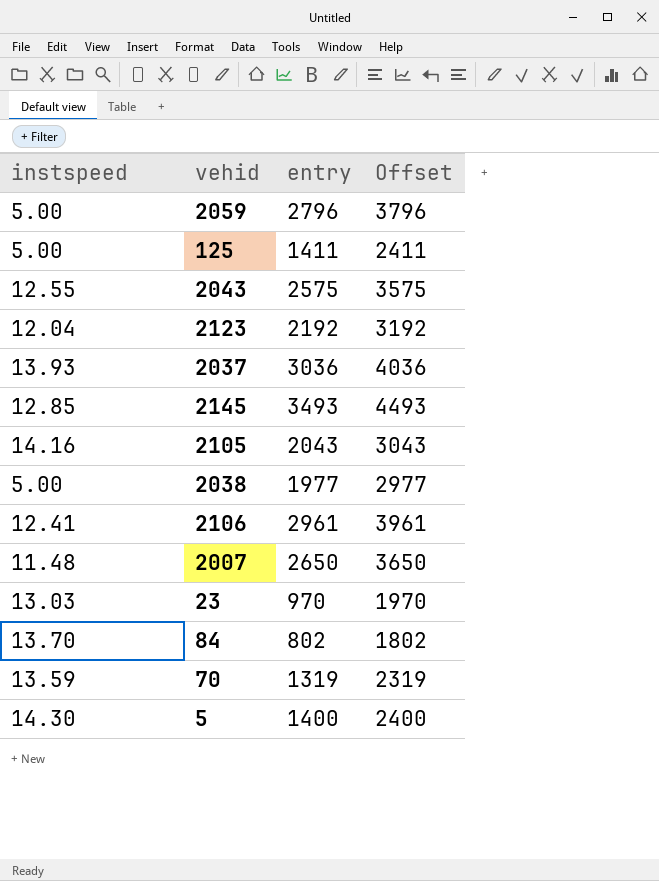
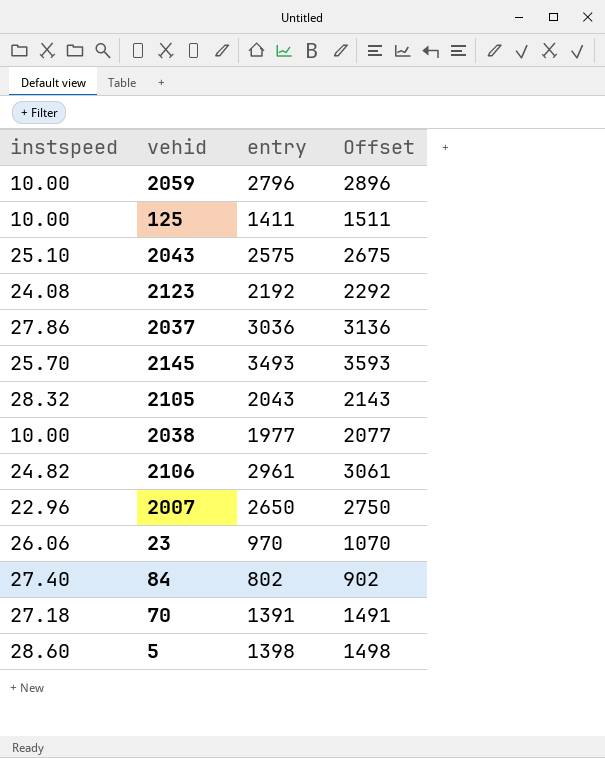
column Offset | formula: [entry] + 1000 -> [entry] + 100
2059 | instspeed: 5.00 -> 10.00
125 | instspeed: 5.00 -> 10.00
2043 | instspeed: 12.55 -> 25.10
2123 | instspeed: 12.04 -> 24.08
2037 | instspeed: 13.93 -> 27.86
2145 | instspeed: 12.85 -> 25.70
2105 | instspeed: 14.16 -> 28.32
2038 | instspeed: 5.00 -> 10.00
2106 | instspeed: 12.41 -> 24.82
2007 | instspeed: 11.48 -> 22.96
23 | instspeed: 13.03 -> 26.06
84 | instspeed: 13.70 -> 27.40
70 | instspeed: 13.59 -> 27.18
70 | entry: 1319 -> 1391
5 | instspeed: 14.30 -> 28.60
5 | entry: 1400 -> 1398

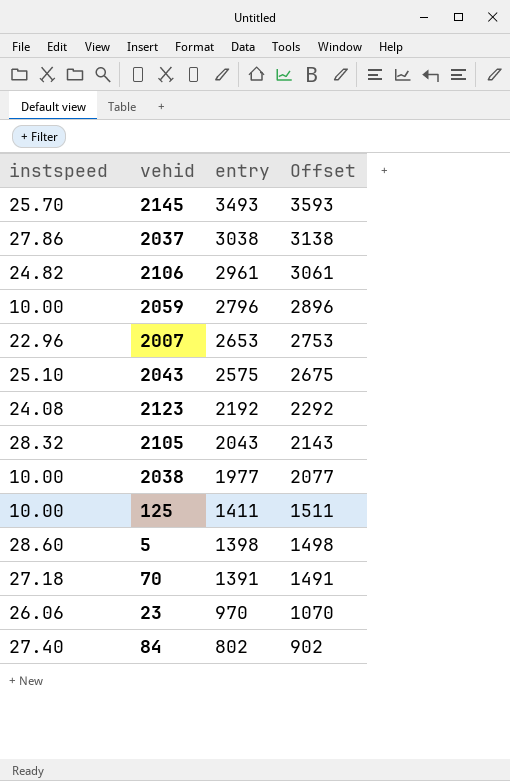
row order: none -> entry descending
2037 | entry: 3036 -> 3038
2037 | Offset: 3136 -> 3138
2007 | entry: 2650 -> 2653
2007 | Offset: 2750 -> 2753

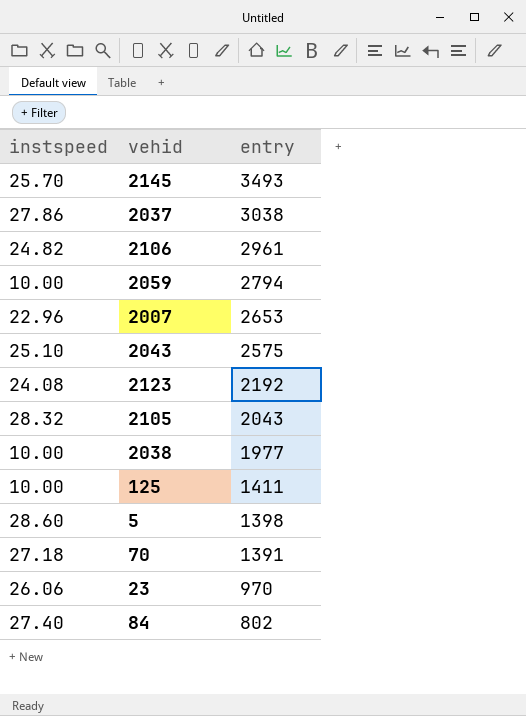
column Offset | formula: [entry] + 100 -> none
2059 | entry: 2796 -> 2794

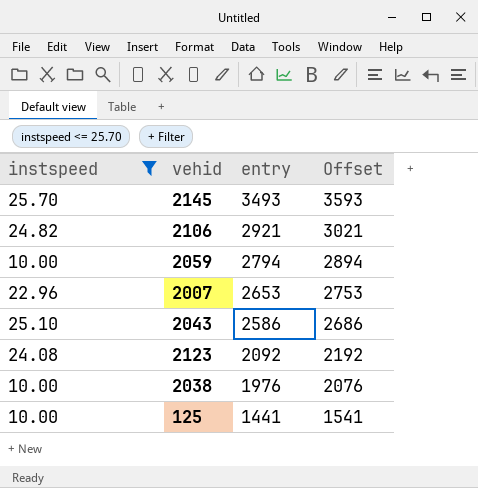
filter: none -> instspeed <= 25.70
column Offset | formula: none -> [entry] + 100
2106 | entry: 2961 -> 2921
2043 | entry: 2575 -> 2586
2123 | entry: 2192 -> 2092
2038 | entry: 1977 -> 1976
125 | entry: 1411 -> 1441

